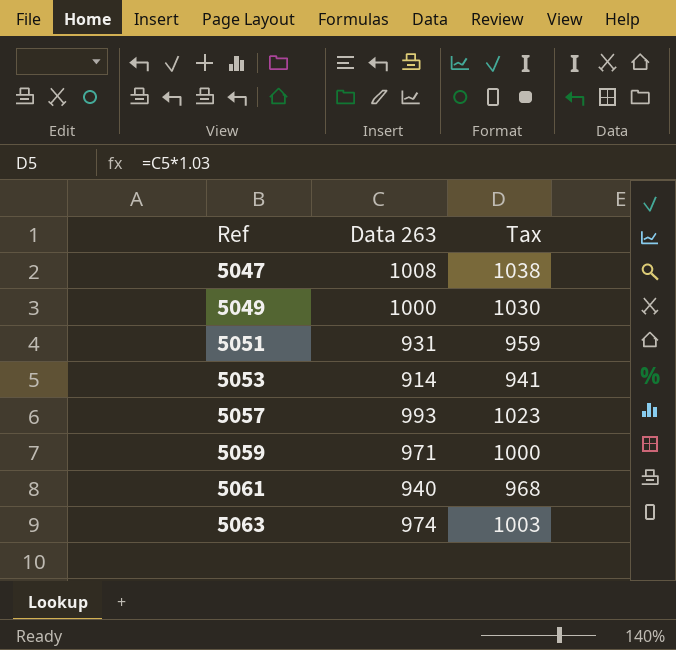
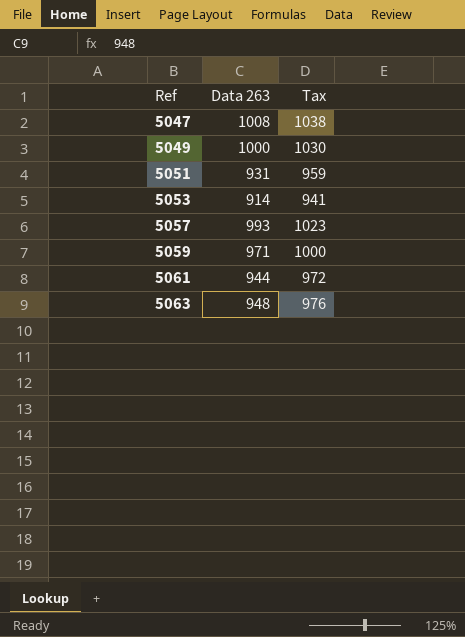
5061 | Data 263: 940 -> 944
5061 | Tax: 968 -> 972
5063 | Data 263: 974 -> 948
5063 | Tax: 1003 -> 976

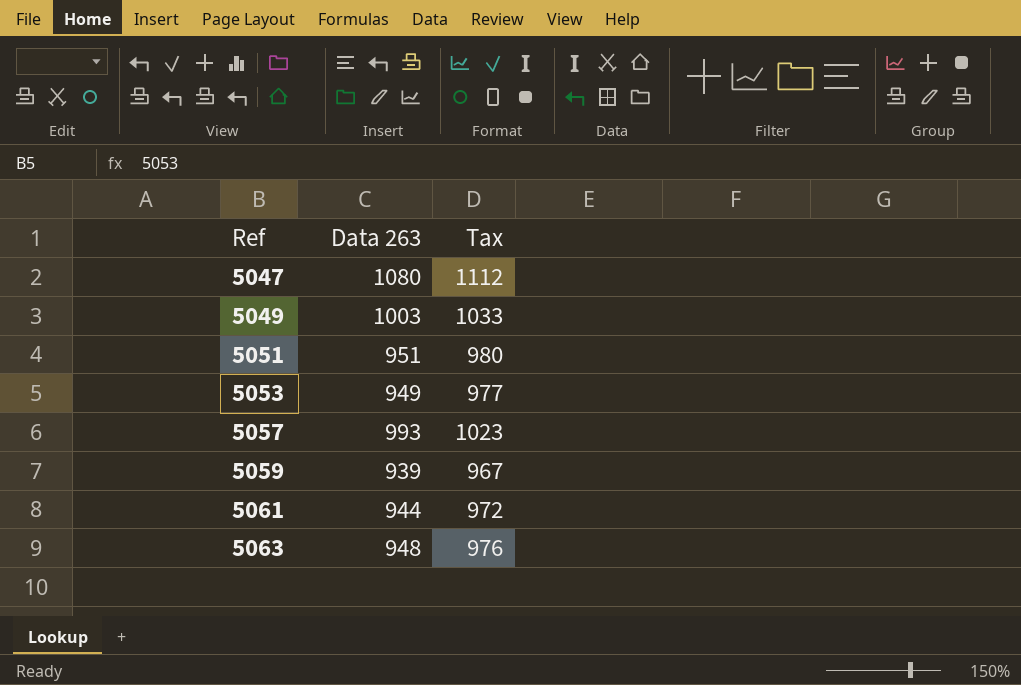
5047 | Data 263: 1008 -> 1080
5047 | Tax: 1038 -> 1112
5049 | Data 263: 1000 -> 1003
5049 | Tax: 1030 -> 1033
5051 | Data 263: 931 -> 951
5051 | Tax: 959 -> 980
5053 | Data 263: 914 -> 949
5053 | Tax: 941 -> 977
5059 | Data 263: 971 -> 939
5059 | Tax: 1000 -> 967

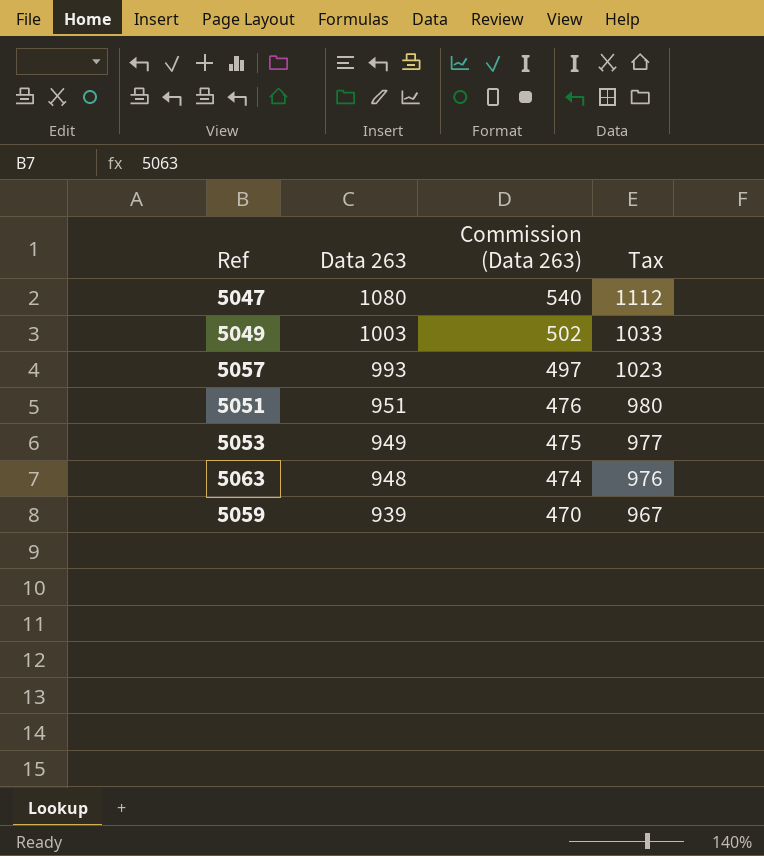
row order: Ref ascending -> Data 263 descending
column Commission (Data 263) | formula: none -> [Data 263] * 0.5
row 5061: 944 | 972 -> none

